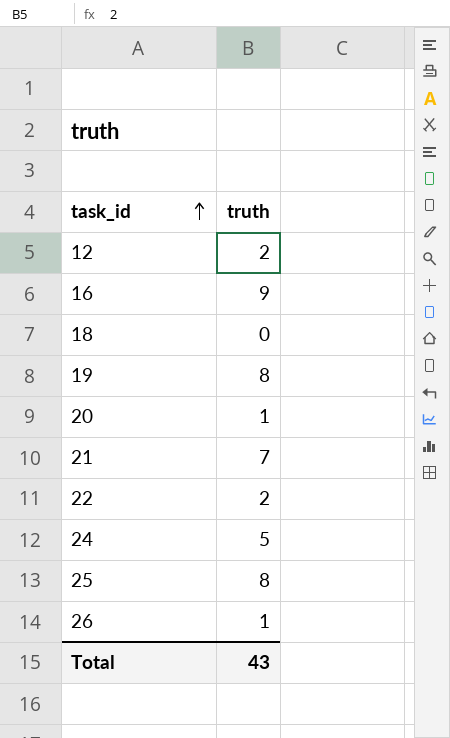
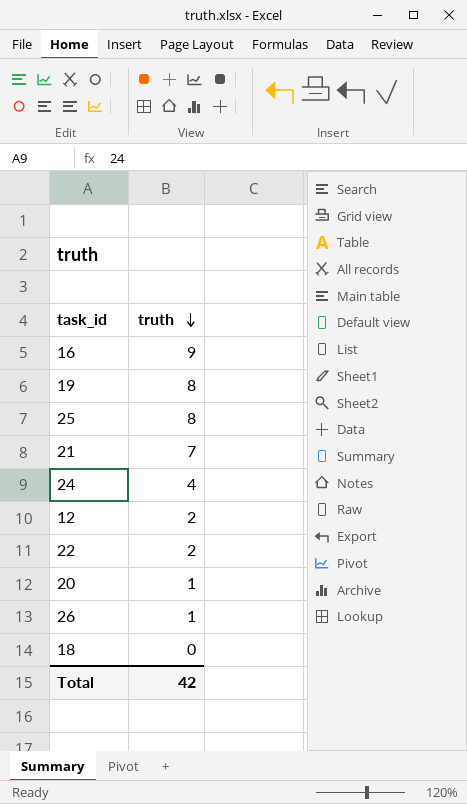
row order: task_id ascending -> truth descending
24 | truth: 5 -> 4
Total | truth: 43 -> 42

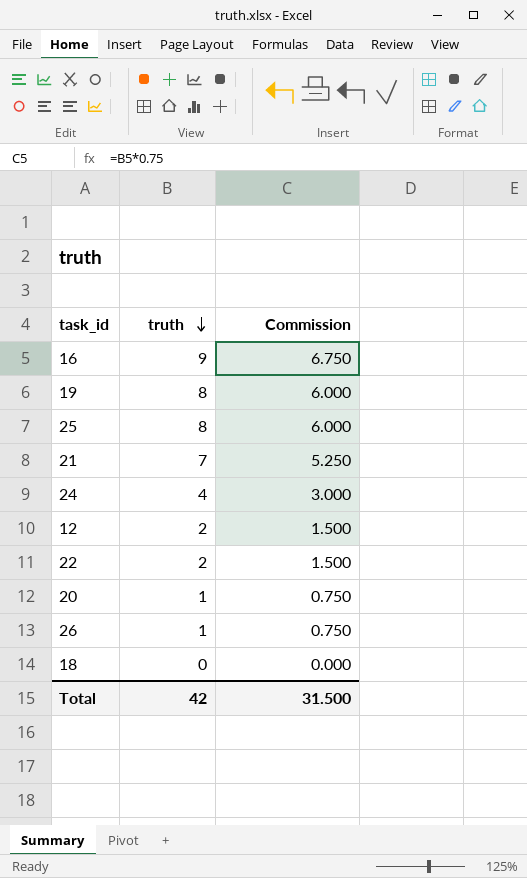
column Commission | formula: none -> [truth] * 0.75

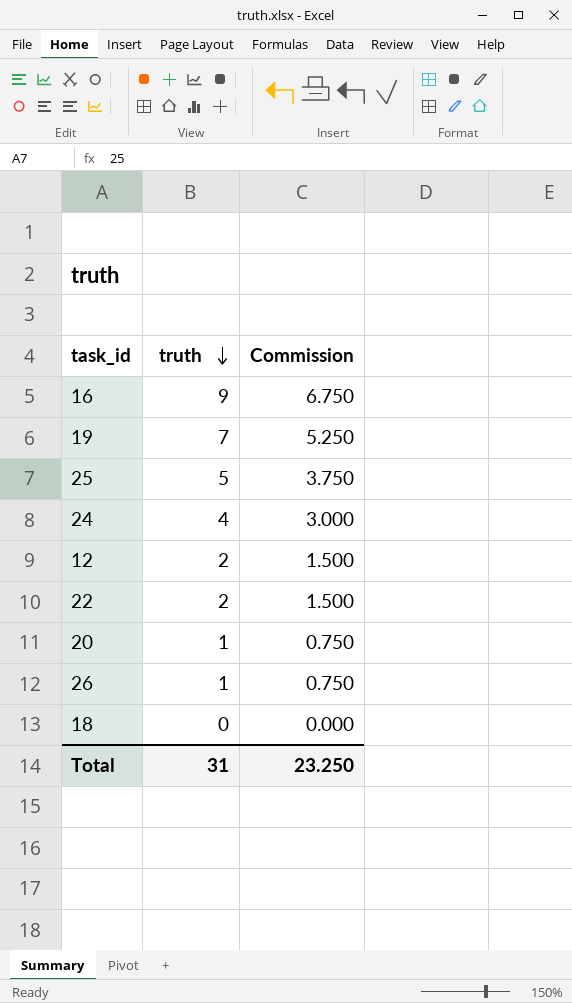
row 21: 7 | 5.250 -> none
19 | truth: 8 -> 7
19 | Commission: 6.000 -> 5.250
25 | truth: 8 -> 5
25 | Commission: 6.000 -> 3.750
Total | truth: 42 -> 31
Total | Commission: 31.500 -> 23.250

